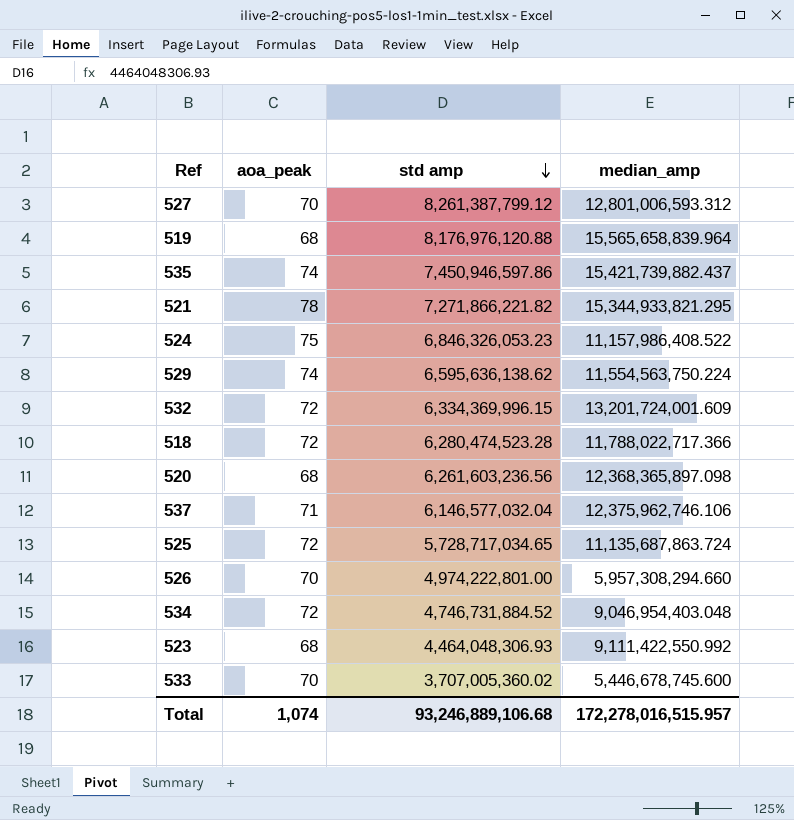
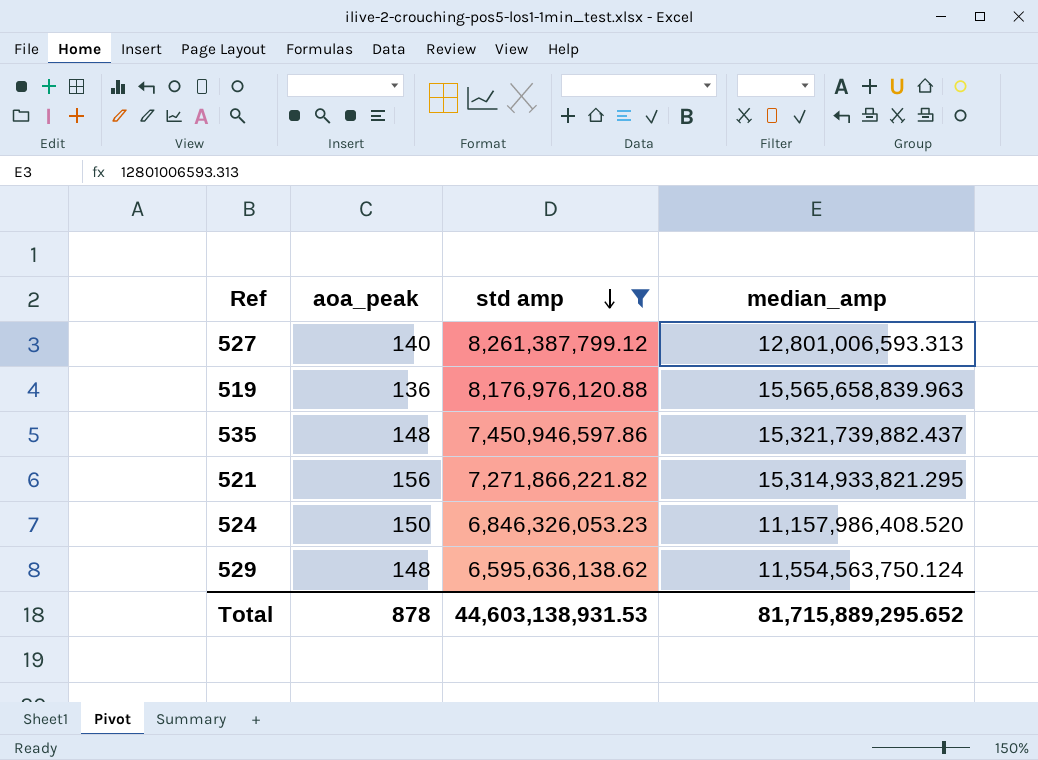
filter: none -> std amp >= 6,595,636,138.62
527 | aoa_peak: 70 -> 140
527 | median_amp: 12,801,006,593.312 -> 12,801,006,593.313
519 | aoa_peak: 68 -> 136
519 | median_amp: 15,565,658,839.964 -> 15,565,658,839.963
535 | aoa_peak: 74 -> 148
535 | median_amp: 15,421,739,882.437 -> 15,321,739,882.437
521 | aoa_peak: 78 -> 156
521 | median_amp: 15,344,933,821.295 -> 15,314,933,821.295
524 | aoa_peak: 75 -> 150
524 | median_amp: 11,157,986,408.522 -> 11,157,986,408.520
529 | aoa_peak: 74 -> 148
529 | median_amp: 11,554,563,750.224 -> 11,554,563,750.124
Total | aoa_peak: 1,074 -> 878
Total | std amp: 93,246,889,106.68 -> 44,603,138,931.53
Total | median_amp: 172,278,016,515.957 -> 81,715,889,295.652

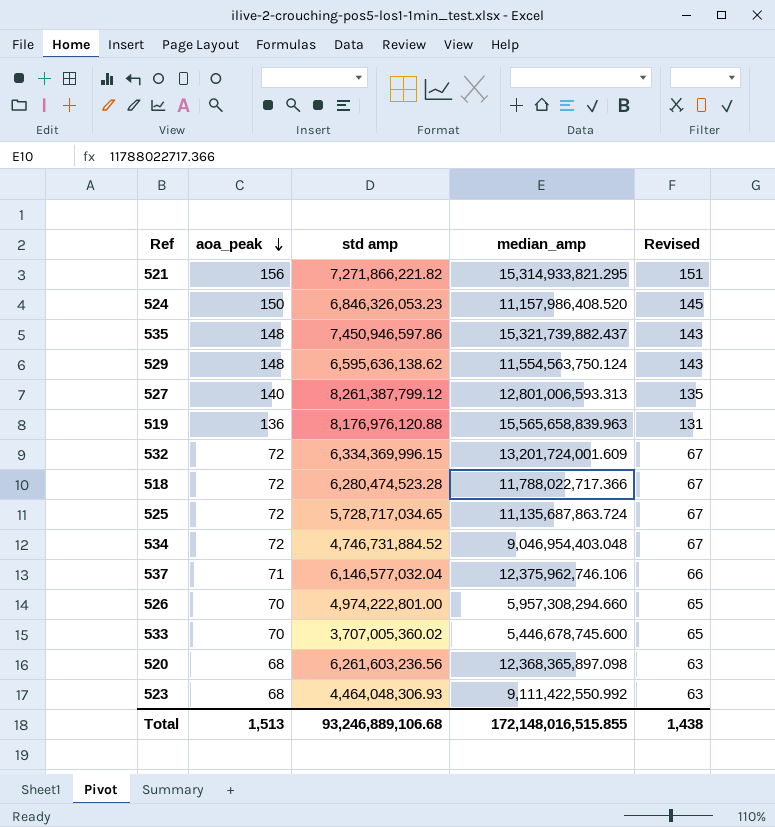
filter: std amp >= 6,595,636,138.62 -> none
row order: std amp descending -> aoa_peak descending
column Revised | formula: none -> [aoa_peak] - 5
Total | aoa_peak: 878 -> 1,513
Total | std amp: 44,603,138,931.53 -> 93,246,889,106.68
Total | median_amp: 81,715,889,295.652 -> 172,148,016,515.855

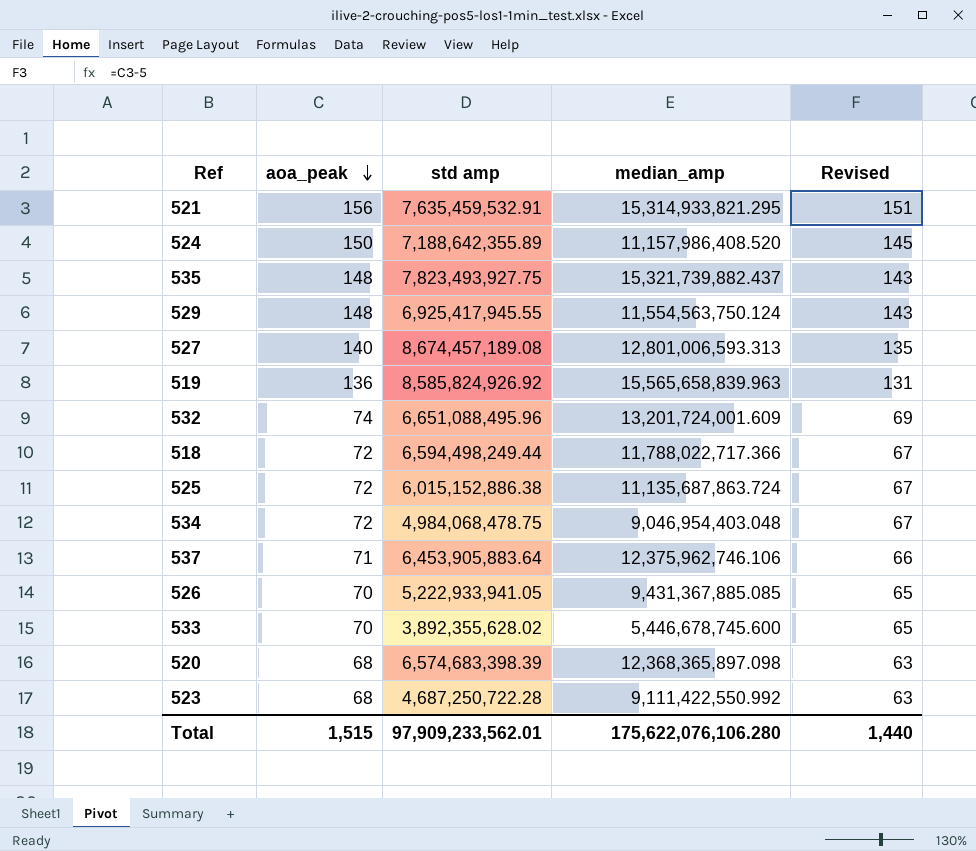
521 | std amp: 7,271,866,221.82 -> 7,635,459,532.91
524 | std amp: 6,846,326,053.23 -> 7,188,642,355.89
535 | std amp: 7,450,946,597.86 -> 7,823,493,927.75
529 | std amp: 6,595,636,138.62 -> 6,925,417,945.55
527 | std amp: 8,261,387,799.12 -> 8,674,457,189.08
519 | std amp: 8,176,976,120.88 -> 8,585,824,926.92
532 | aoa_peak: 72 -> 74
532 | std amp: 6,334,369,996.15 -> 6,651,088,495.96
532 | Revised: 67 -> 69
518 | std amp: 6,280,474,523.28 -> 6,594,498,249.44
525 | std amp: 5,728,717,034.65 -> 6,015,152,886.38
534 | std amp: 4,746,731,884.52 -> 4,984,068,478.75
537 | std amp: 6,146,577,032.04 -> 6,453,905,883.64
526 | std amp: 4,974,222,801.00 -> 5,222,933,941.05
526 | median_amp: 5,957,308,294.660 -> 9,431,367,885.085
533 | std amp: 3,707,005,360.02 -> 3,892,355,628.02
520 | std amp: 6,261,603,236.56 -> 6,574,683,398.39
523 | std amp: 4,464,048,306.93 -> 4,687,250,722.28
Total | aoa_peak: 1,513 -> 1,515
Total | std amp: 93,246,889,106.68 -> 97,909,233,562.01
Total | median_amp: 172,148,016,515.855 -> 175,622,076,106.280
Total | Revised: 1,438 -> 1,440

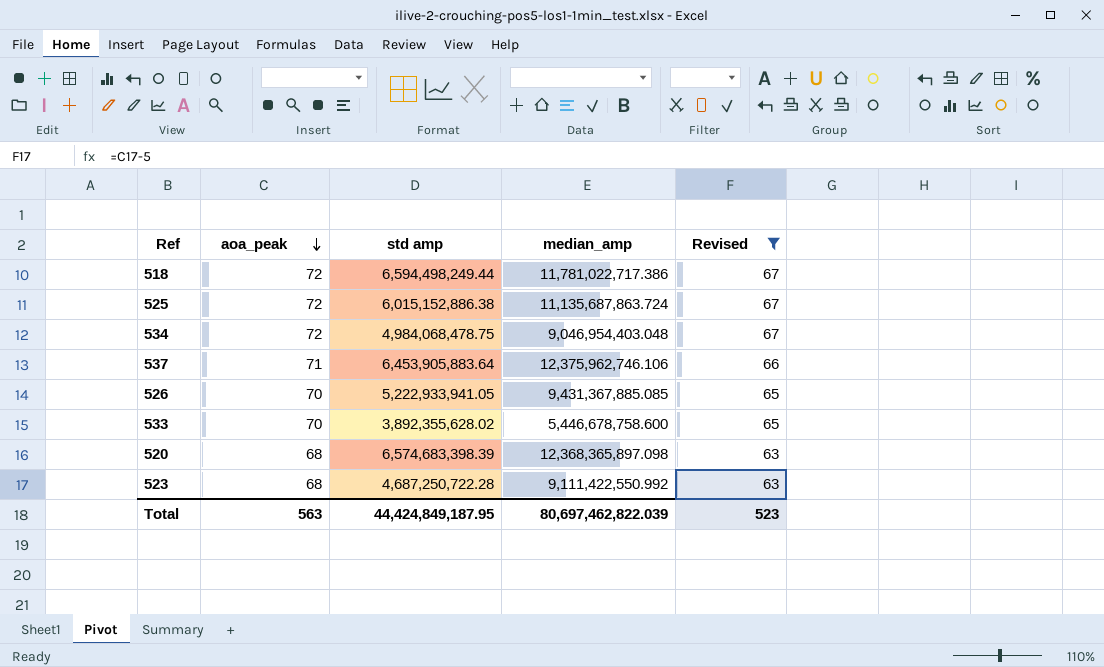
filter: none -> Revised <= 67
518 | median_amp: 11,788,022,717.366 -> 11,781,022,717.386
533 | median_amp: 5,446,678,745.600 -> 5,446,678,758.600
Total | aoa_peak: 1,515 -> 563
Total | std amp: 97,909,233,562.01 -> 44,424,849,187.95
Total | median_amp: 175,622,076,106.280 -> 80,697,462,822.039
Total | Revised: 1,440 -> 523

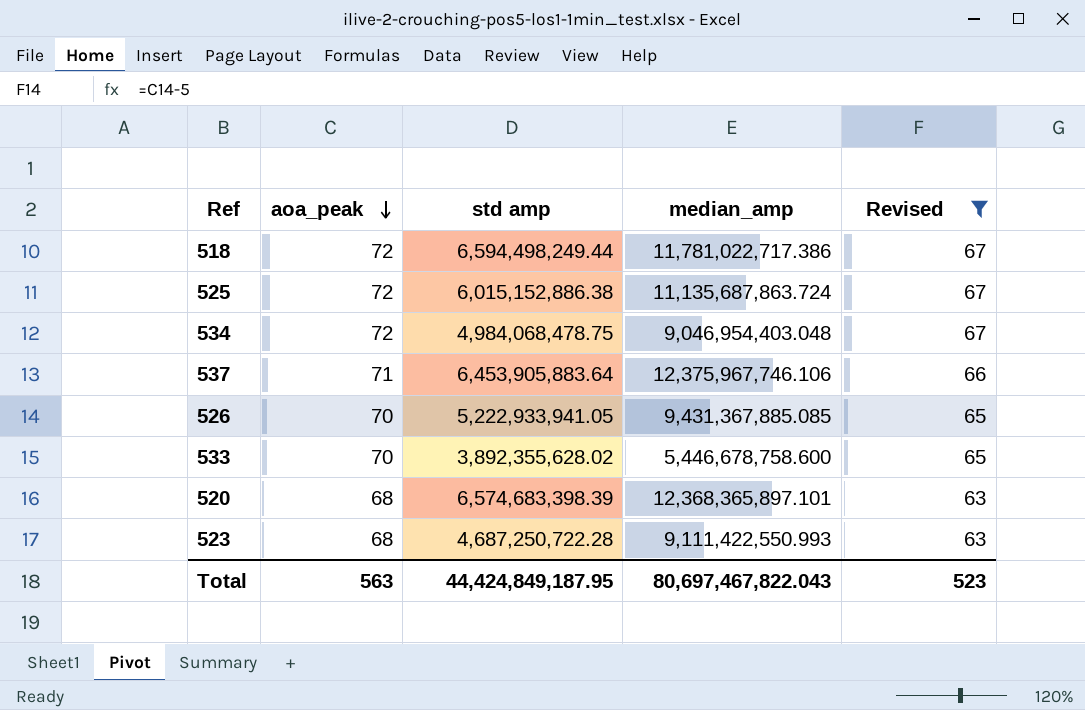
537 | median_amp: 12,375,962,746.106 -> 12,375,967,746.106
520 | median_amp: 12,368,365,897.098 -> 12,368,365,897.101
523 | median_amp: 9,111,422,550.992 -> 9,111,422,550.993
Total | median_amp: 80,697,462,822.039 -> 80,697,467,822.043

